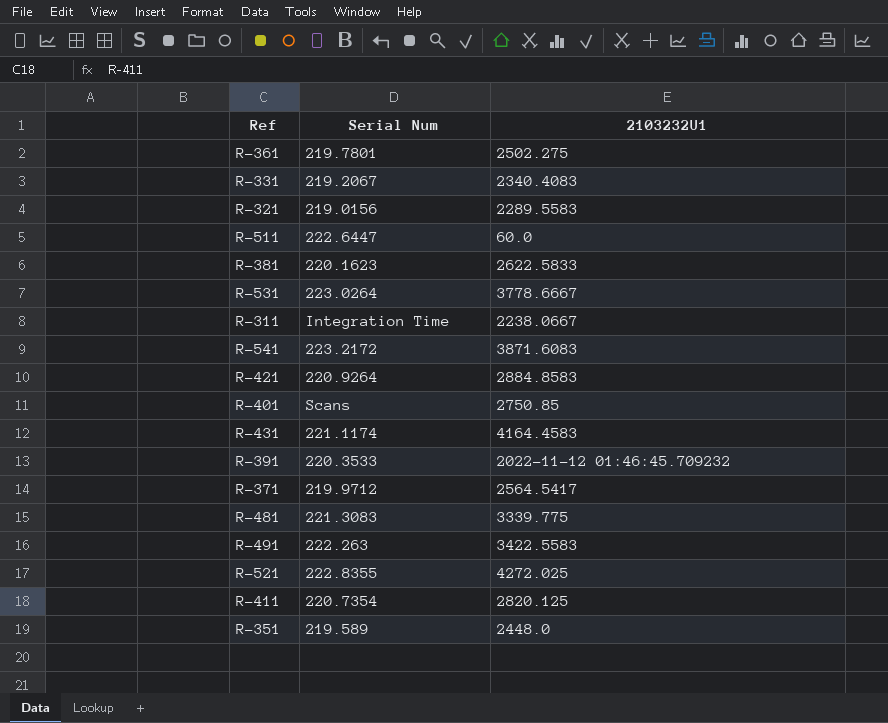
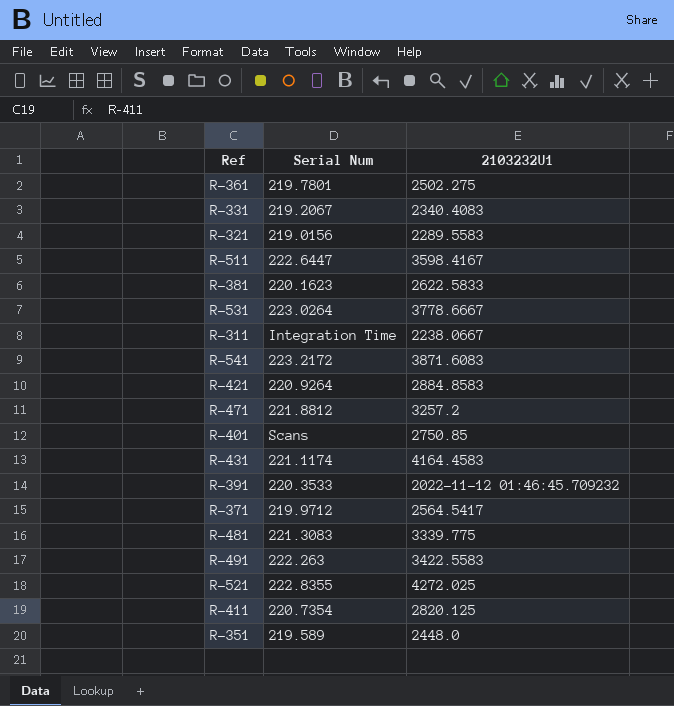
R-511 | 2103232U1: 60.0 -> 3598.4167
row R-471: none -> 221.8812 | 3257.2

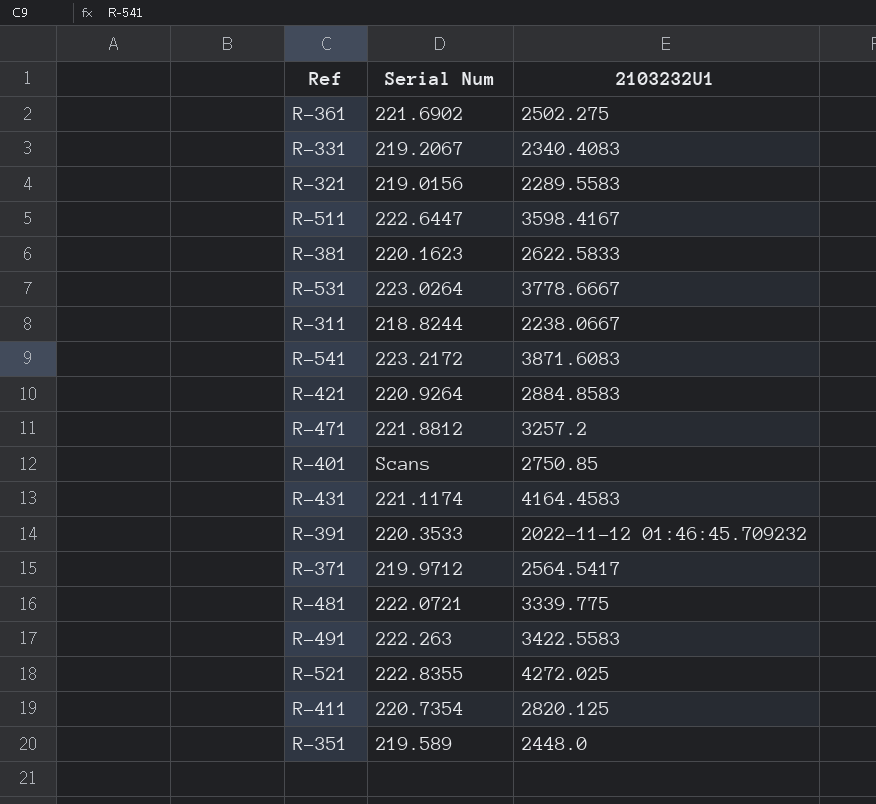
R-361 | Serial Num: 219.7801 -> 221.6902
R-311 | Serial Num: Integration Time -> 218.8244
R-481 | Serial Num: 221.3083 -> 222.0721

